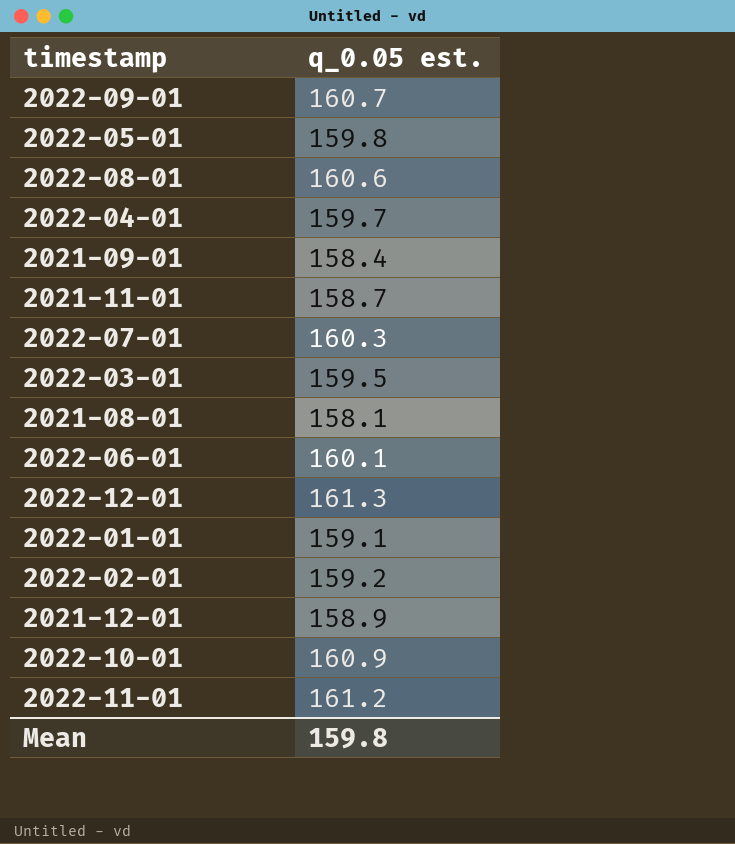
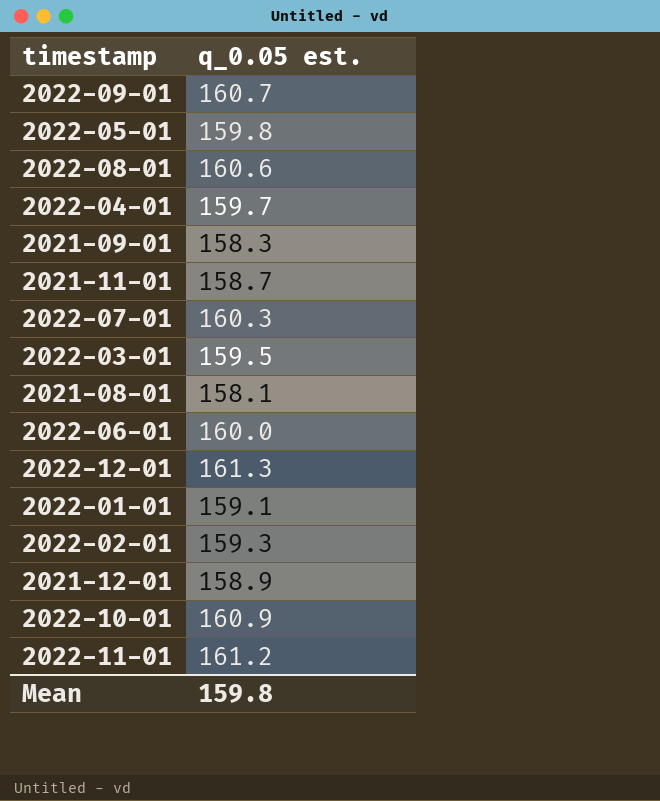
2021-09-01 | q_0.05 est.: 158.4 -> 158.3
2022-06-01 | q_0.05 est.: 160.1 -> 160.0
2022-02-01 | q_0.05 est.: 159.2 -> 159.3

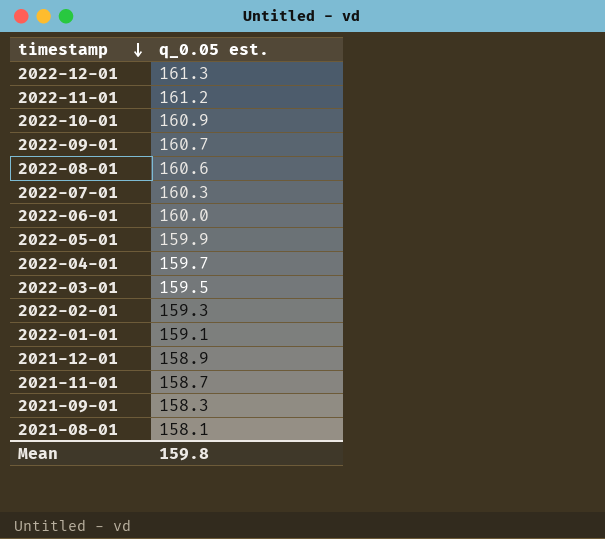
row order: none -> timestamp descending
2022-05-01 | q_0.05 est.: 159.8 -> 159.9

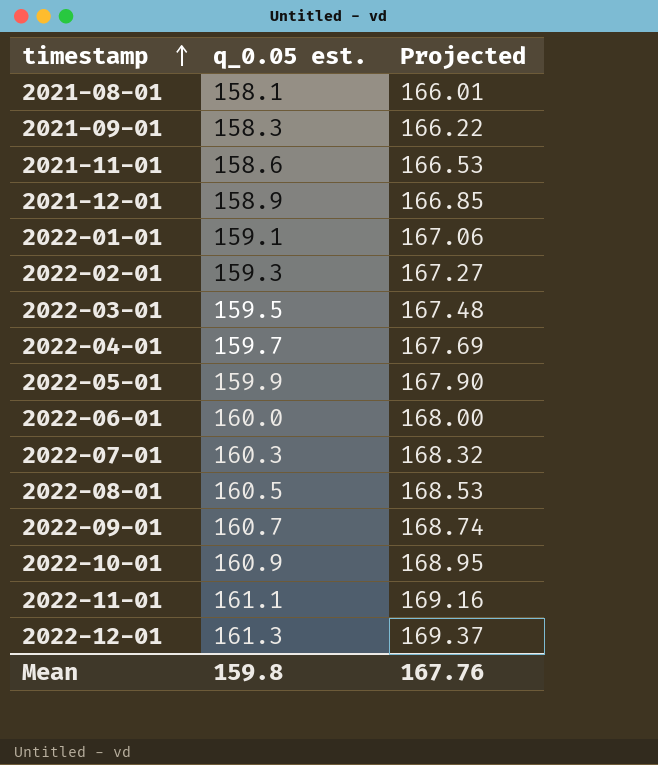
row order: timestamp descending -> timestamp ascending
column Projected | formula: none -> [q_0.05 est.] * 1.05
2021-11-01 | q_0.05 est.: 158.7 -> 158.6
2022-08-01 | q_0.05 est.: 160.6 -> 160.5
2022-11-01 | q_0.05 est.: 161.2 -> 161.1

